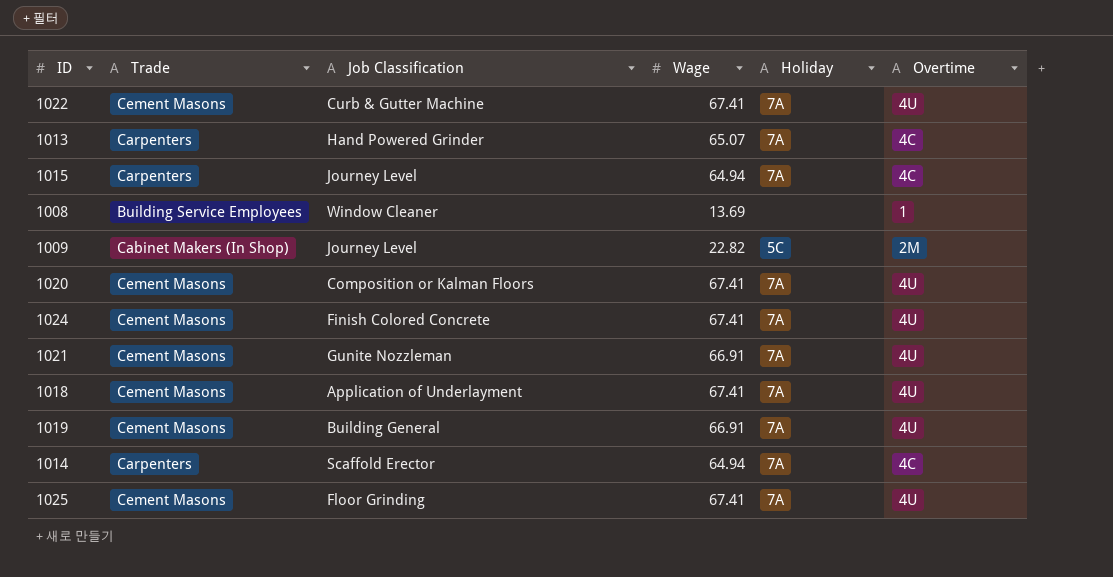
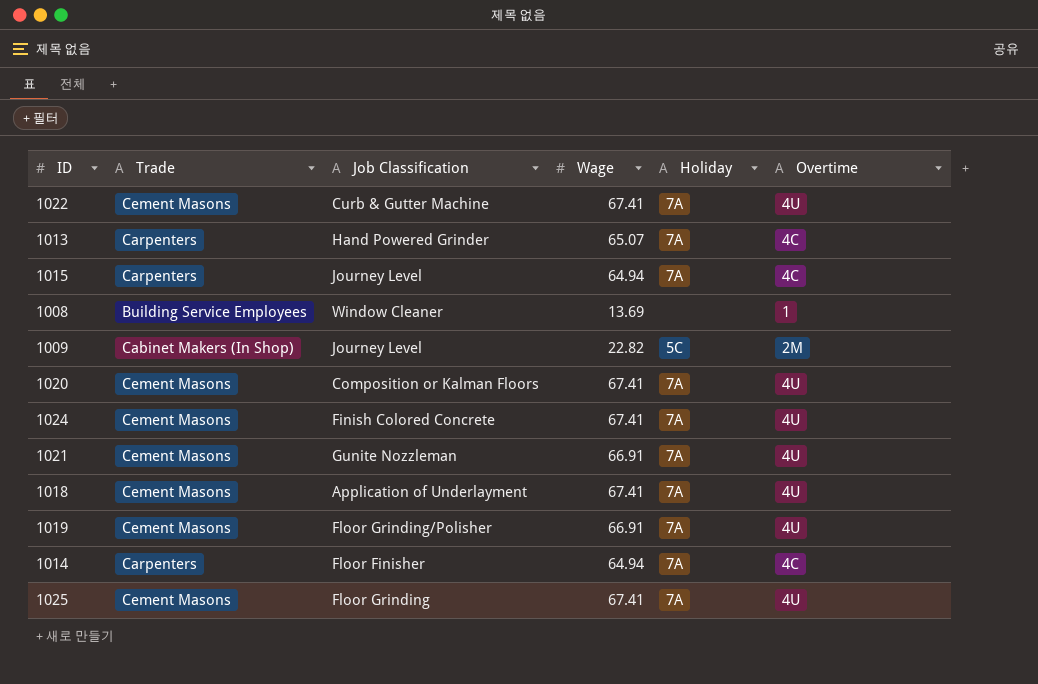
1019 | Job Classification: Building General -> Floor Grinding/Polisher
1014 | Job Classification: Scaffold Erector -> Floor Finisher

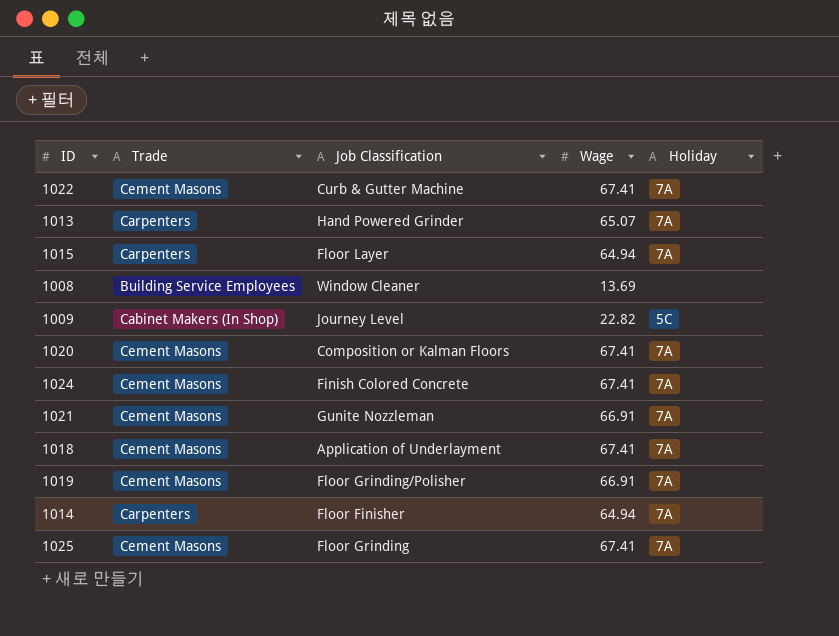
column Overtime | position: 6 -> none
1015 | Job Classification: Journey Level -> Floor Layer

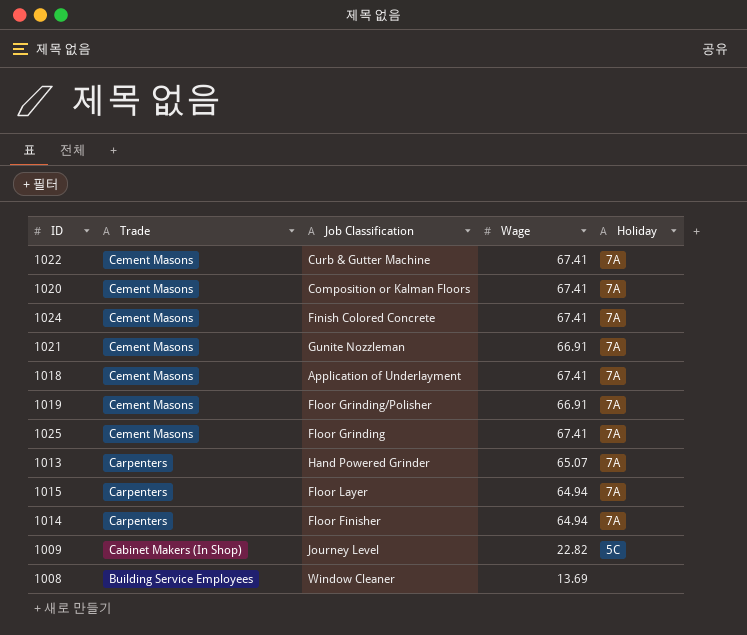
row order: none -> Trade descending

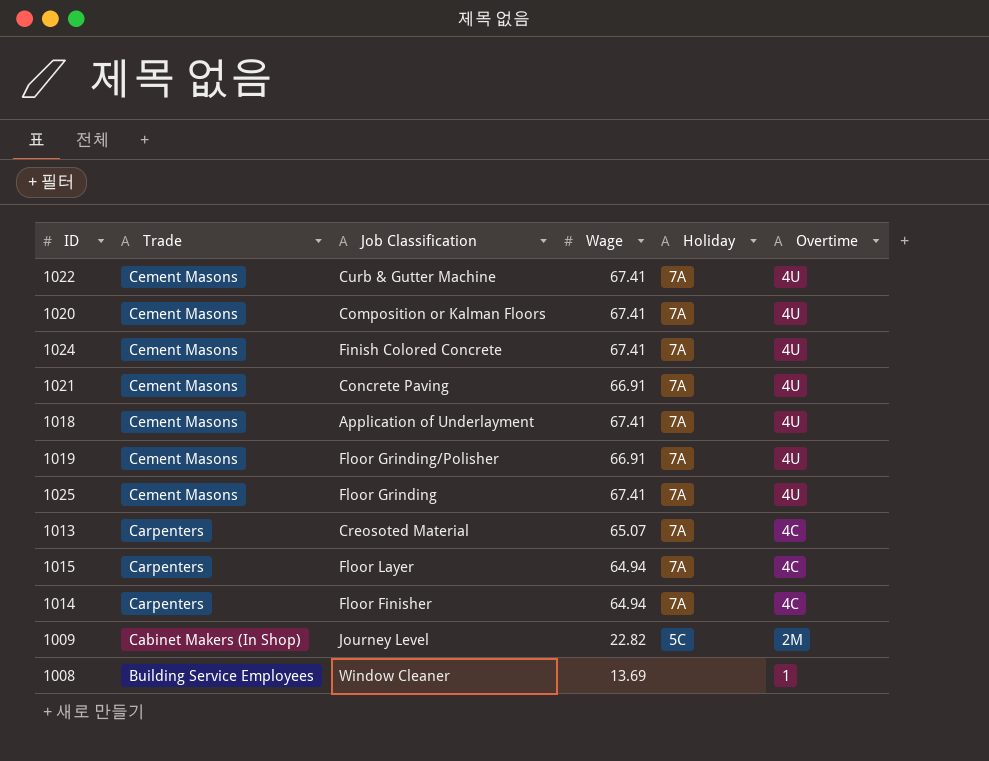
column Overtime | position: none -> 6
1021 | Job Classification: Gunite Nozzleman -> Concrete Paving
1013 | Job Classification: Hand Powered Grinder -> Creosoted Material

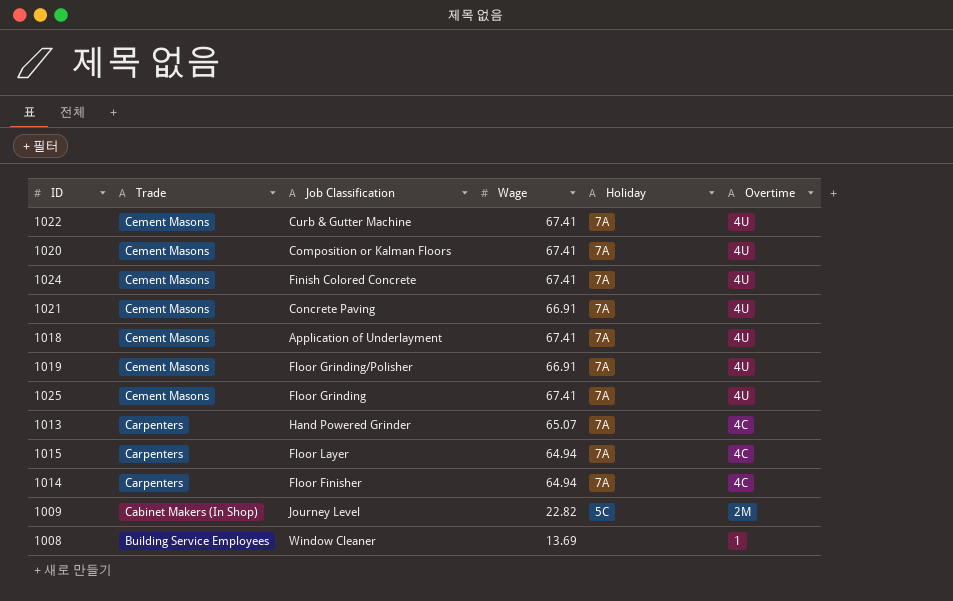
1013 | Job Classification: Creosoted Material -> Hand Powered Grinder

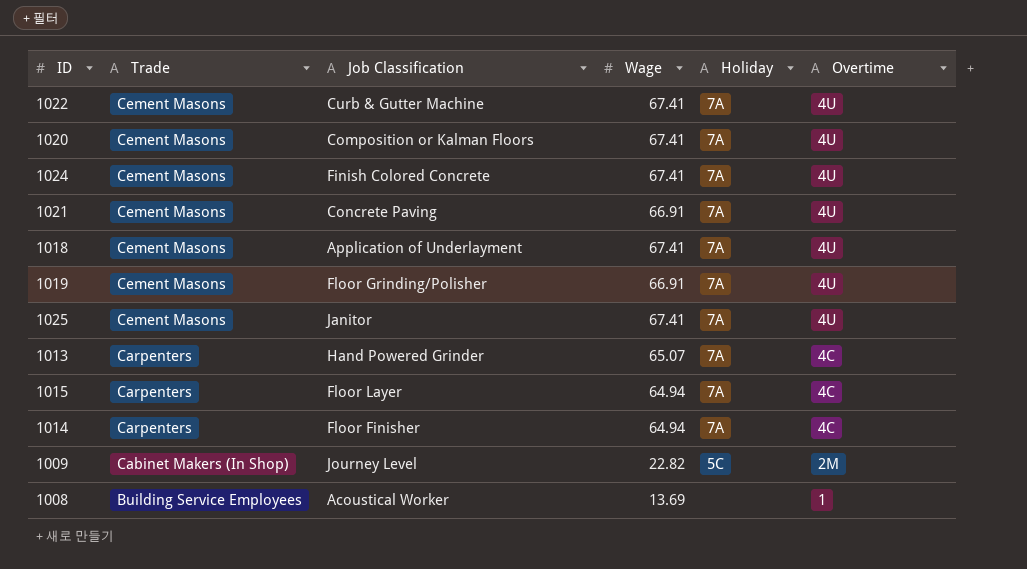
1025 | Job Classification: Floor Grinding -> Janitor
1008 | Job Classification: Window Cleaner -> Acoustical Worker

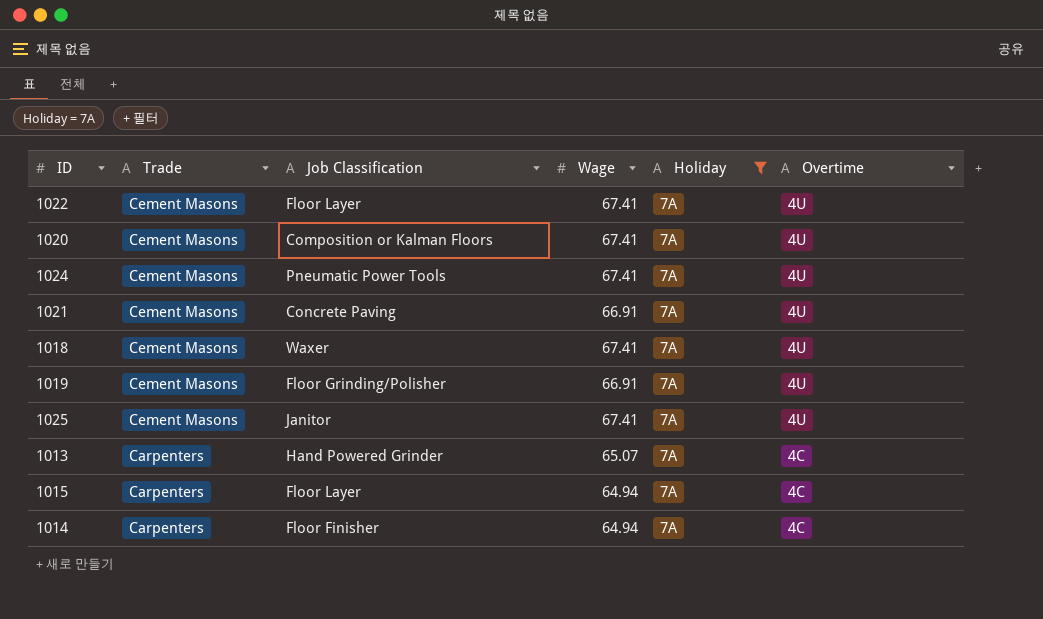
filter: none -> Holiday = 7A
1022 | Job Classification: Curb & Gutter Machine -> Floor Layer
1024 | Job Classification: Finish Colored Concrete -> Pneumatic Power Tools
1018 | Job Classification: Application of Underlayment -> Waxer

